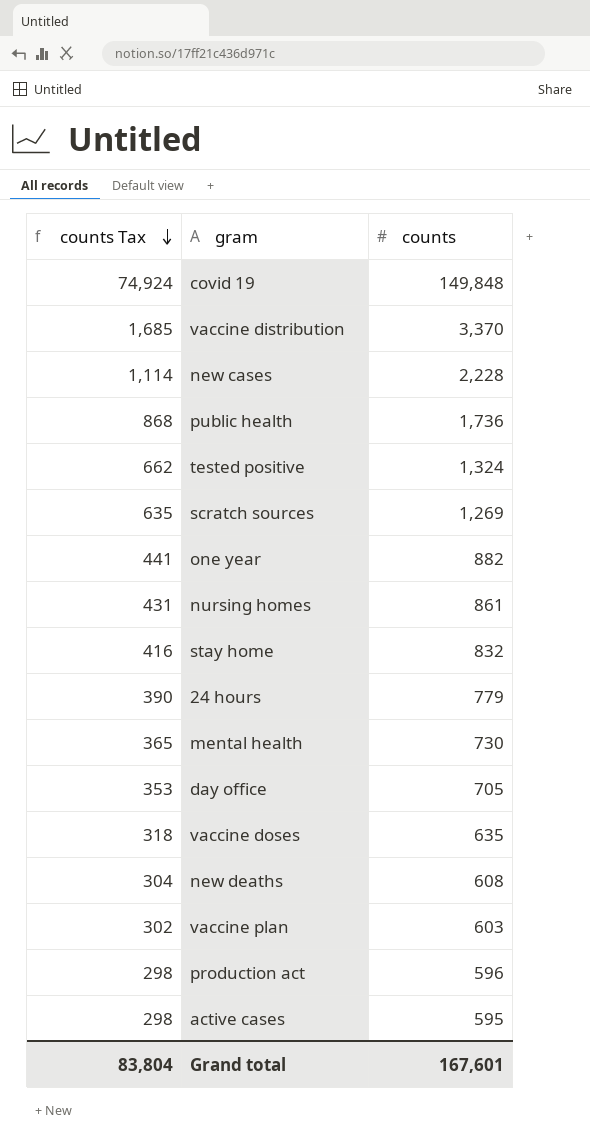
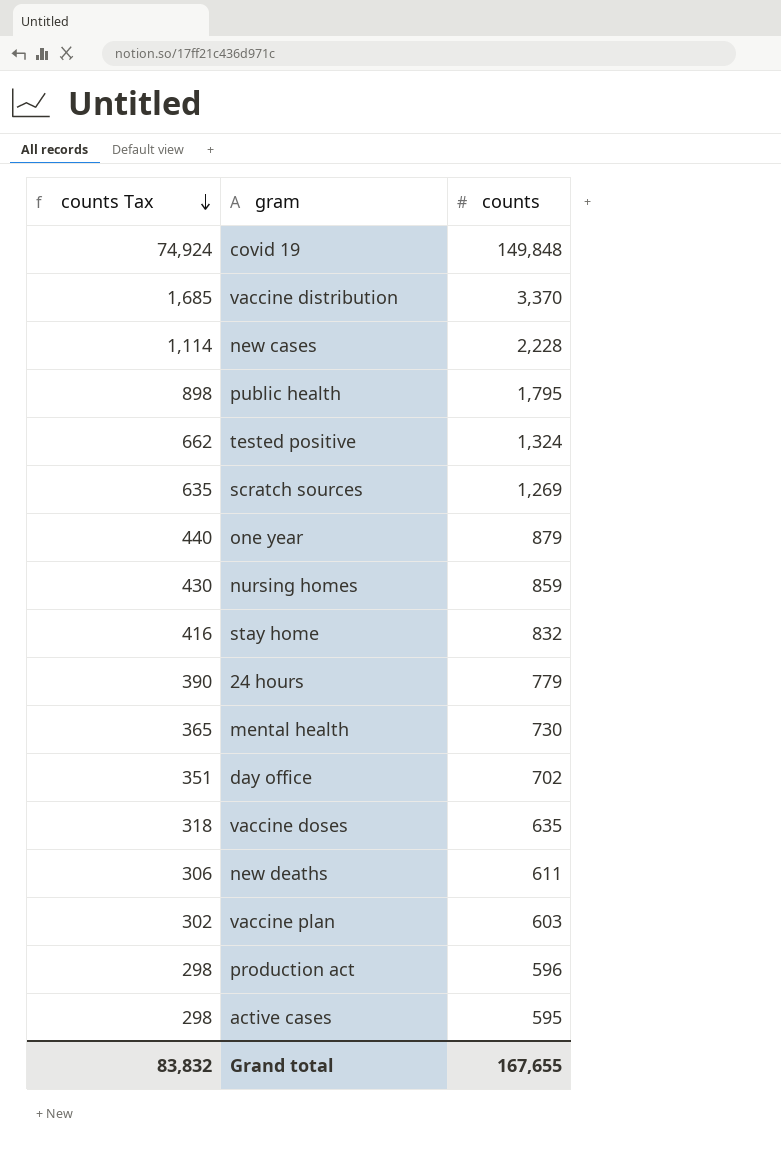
public health | counts Tax: 868 -> 898
public health | counts: 1,736 -> 1,795
one year | counts Tax: 441 -> 440
one year | counts: 882 -> 879
nursing homes | counts Tax: 431 -> 430
nursing homes | counts: 861 -> 859
day office | counts Tax: 353 -> 351
day office | counts: 705 -> 702
new deaths | counts Tax: 304 -> 306
new deaths | counts: 608 -> 611
Grand total | counts Tax: 83,804 -> 83,832
Grand total | counts: 167,601 -> 167,655

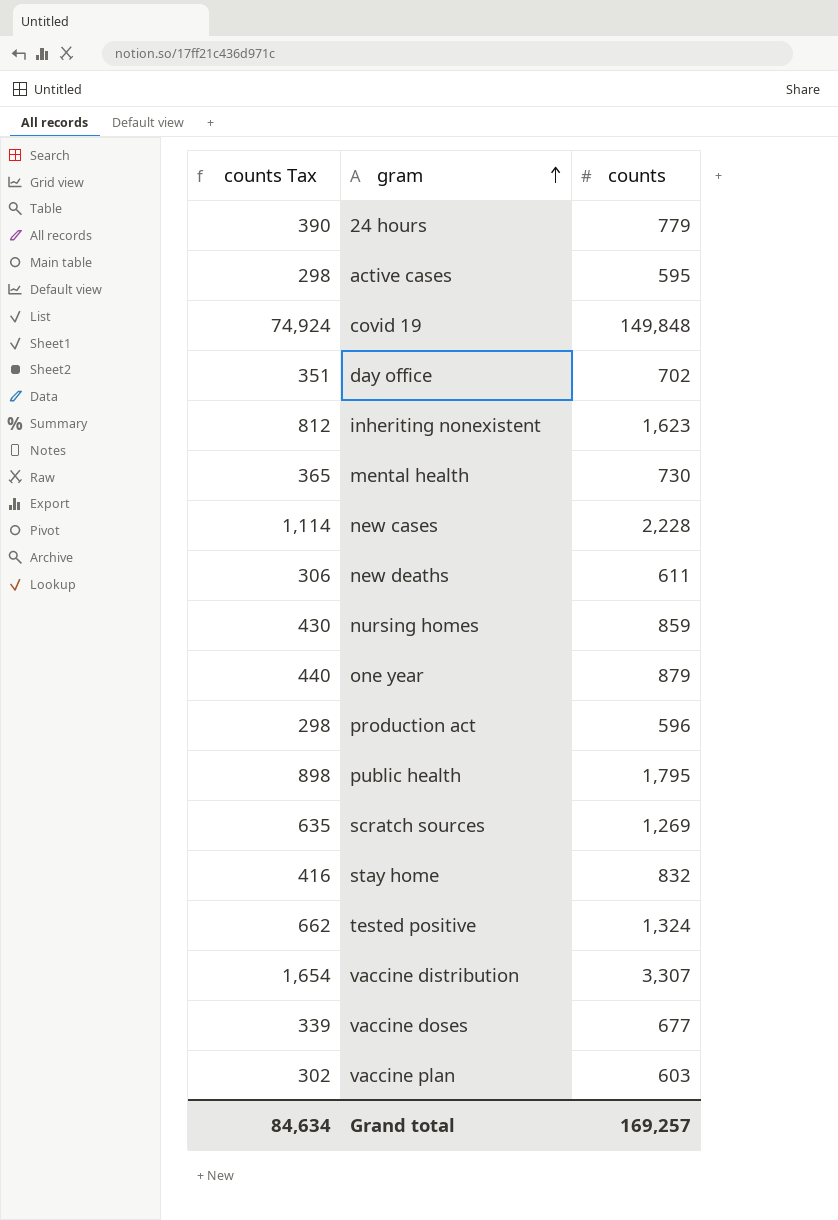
row order: counts Tax descending -> gram ascending
row inheriting nonexistent: none -> 812 | 1,623
vaccine distribution | counts Tax: 1,685 -> 1,654
vaccine distribution | counts: 3,370 -> 3,307
vaccine doses | counts Tax: 318 -> 339
vaccine doses | counts: 635 -> 677
Grand total | counts Tax: 83,832 -> 84,634
Grand total | counts: 167,655 -> 169,257

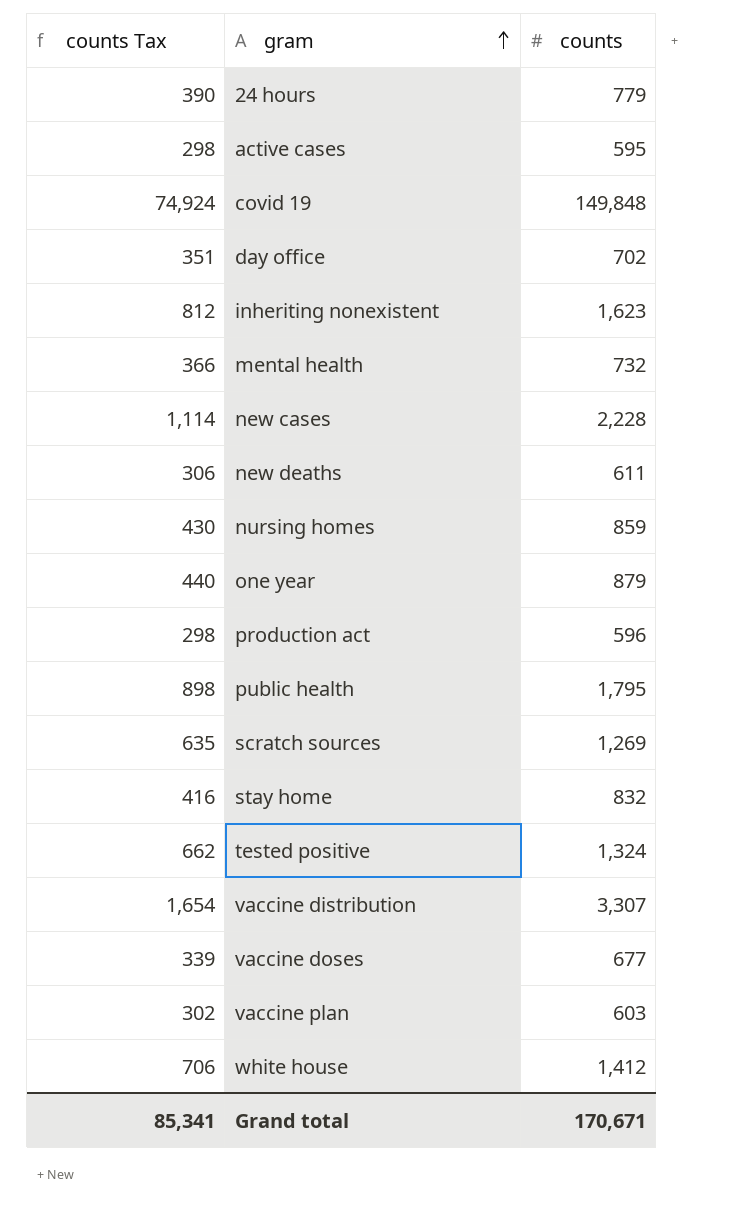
mental health | counts Tax: 365 -> 366
mental health | counts: 730 -> 732
row white house: none -> 706 | 1,412
Grand total | counts Tax: 84,634 -> 85,341
Grand total | counts: 169,257 -> 170,671

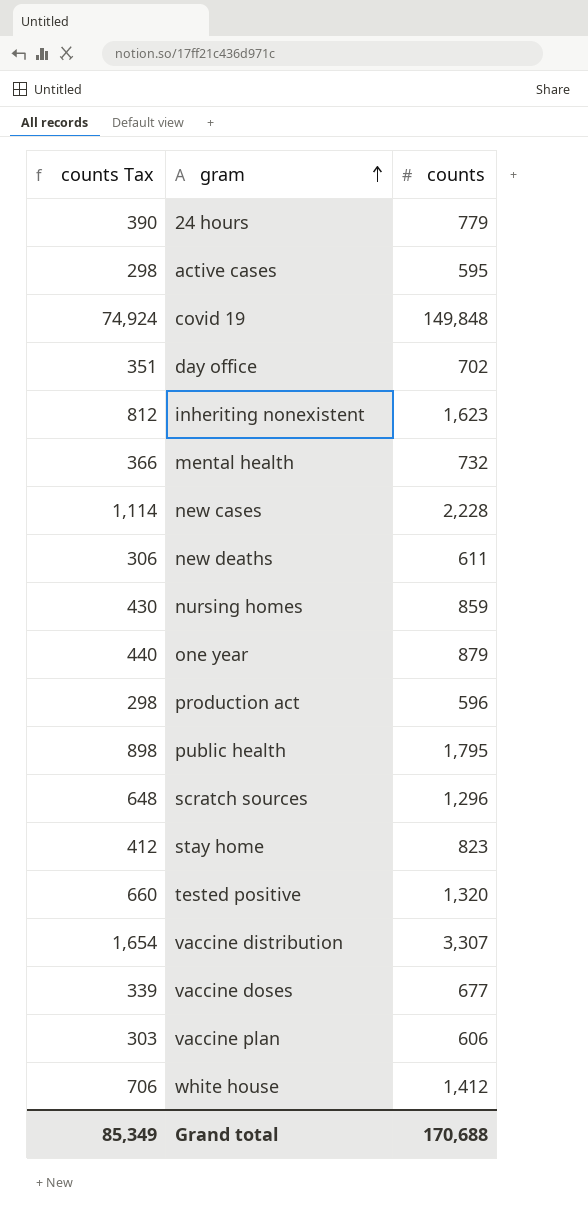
scratch sources | counts Tax: 635 -> 648
scratch sources | counts: 1,269 -> 1,296
stay home | counts Tax: 416 -> 412
stay home | counts: 832 -> 823
tested positive | counts Tax: 662 -> 660
tested positive | counts: 1,324 -> 1,320
vaccine plan | counts Tax: 302 -> 303
vaccine plan | counts: 603 -> 606
Grand total | counts Tax: 85,341 -> 85,349
Grand total | counts: 170,671 -> 170,688

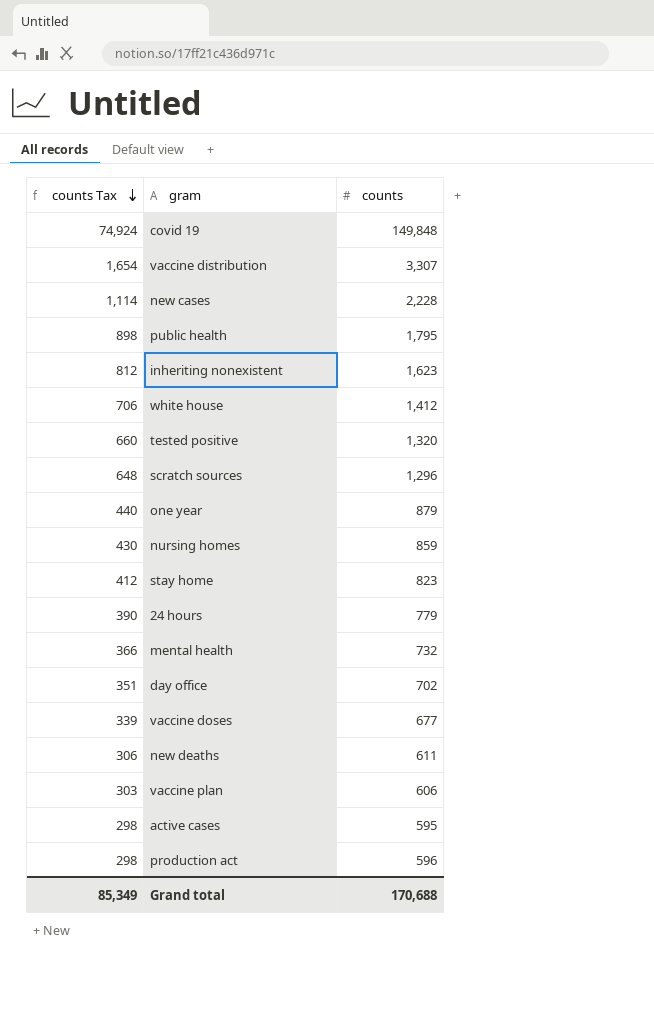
row order: gram ascending -> counts Tax descending

